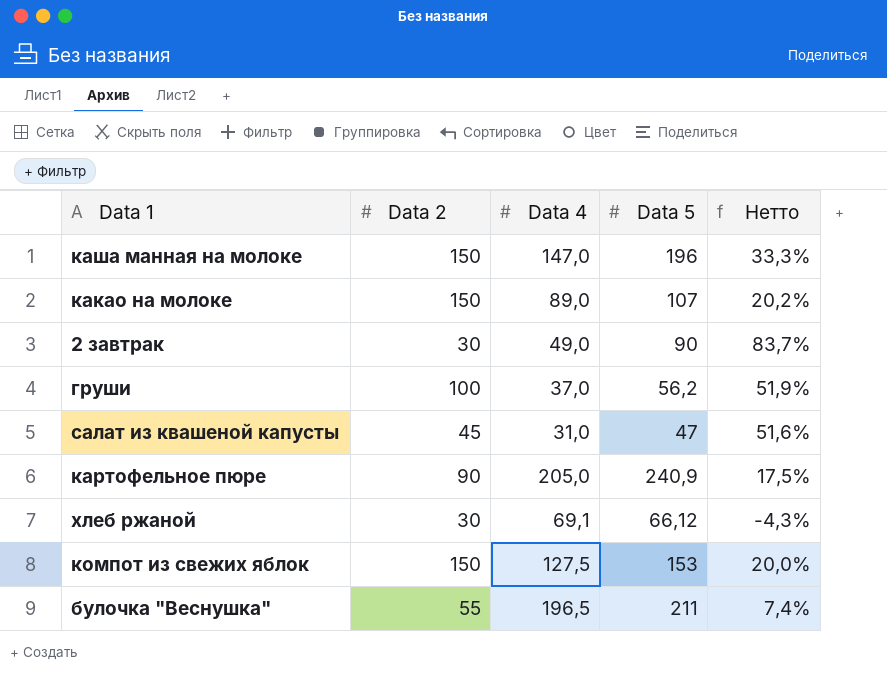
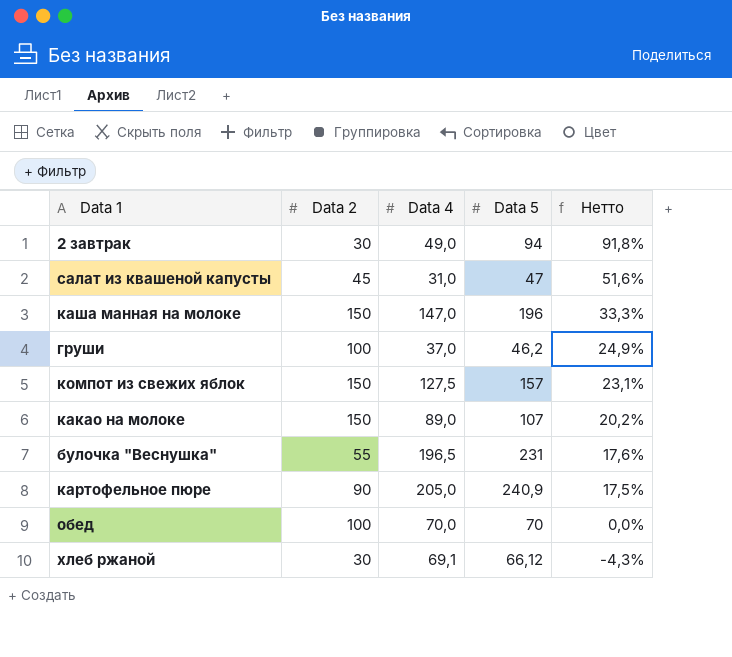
row order: none -> Нетто descending
2 завтрак | Data 5: 90 -> 94
2 завтрак | Нетто: 83,7% -> 91,8%
груши | Data 5: 56,2 -> 46,2
груши | Нетто: 51,9% -> 24,9%
компот из свежих яблок | Data 5: 153 -> 157
компот из свежих яблок | Нетто: 20,0% -> 23,1%
булочка "Веснушка" | Data 5: 211 -> 231
булочка "Веснушка" | Нетто: 7,4% -> 17,6%
row обед: none -> 100 | 70,0 | 70 | 0,0%

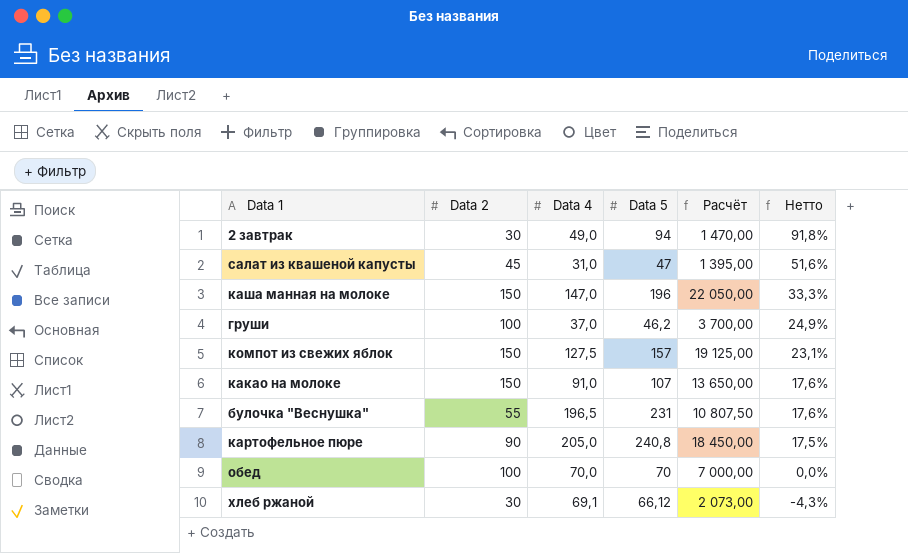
column Расчёт | formula: none -> [Data 2] * [Data 4]
какао на молоке | Data 4: 89,0 -> 91,0
какао на молоке | Нетто: 20,2% -> 17,6%
картофельное пюре | Data 5: 240,9 -> 240,8

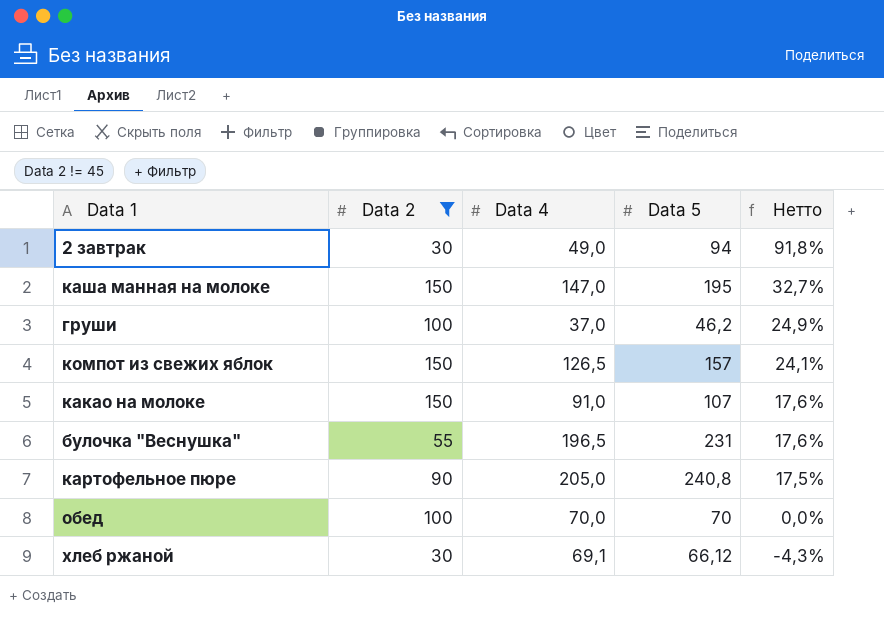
filter: none -> Data 2 != 45
column Расчёт | formula: [Data 2] * [Data 4] -> none
каша манная на молоке | Data 5: 196 -> 195
каша манная на молоке | Нетто: 33,3% -> 32,7%
компот из свежих яблок | Data 4: 127,5 -> 126,5
компот из свежих яблок | Нетто: 23,1% -> 24,1%

